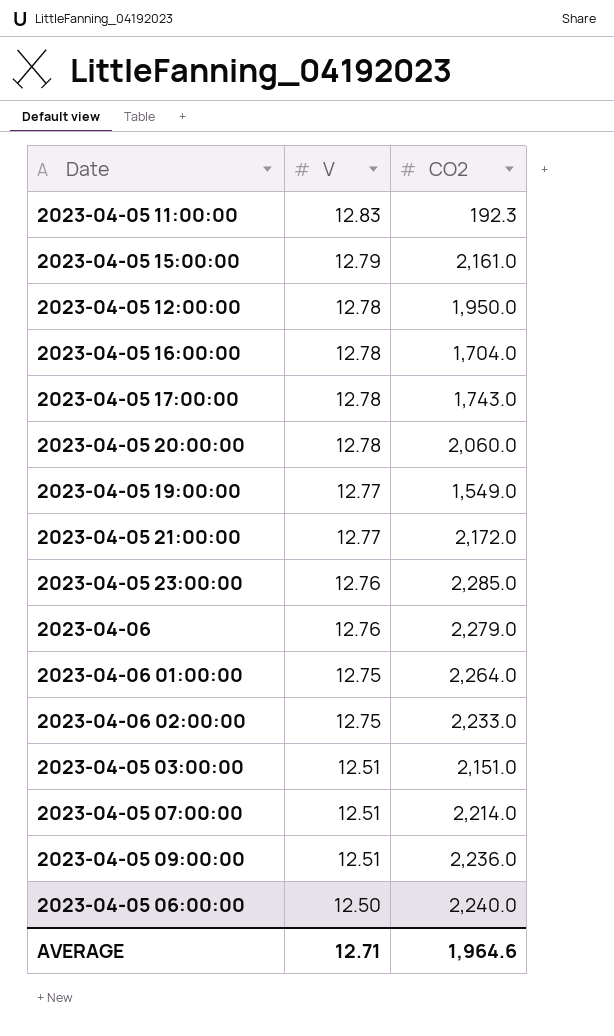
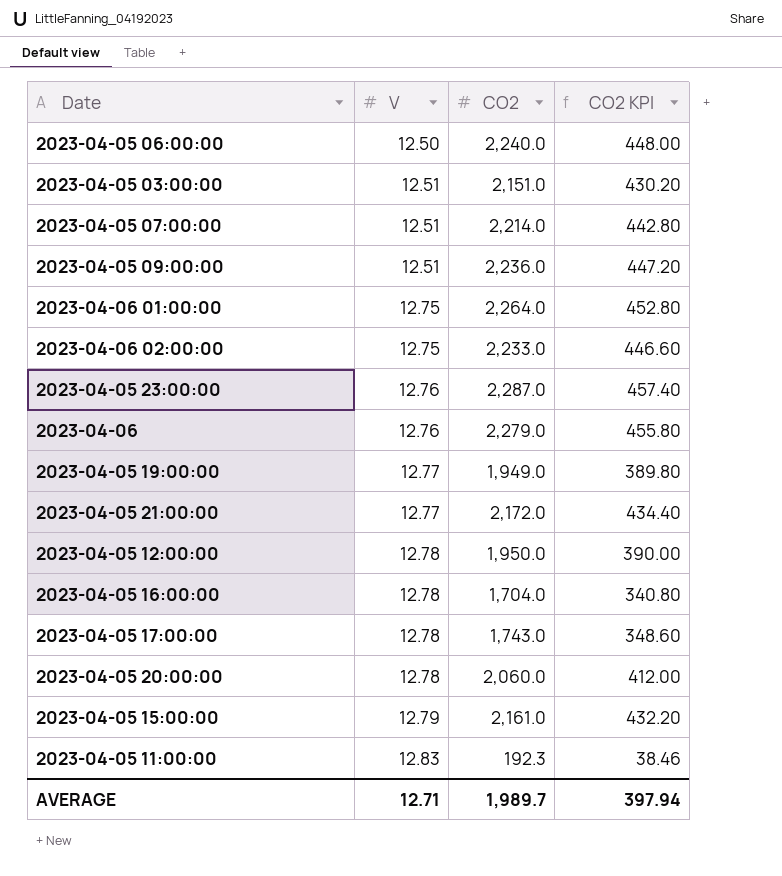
row order: V descending -> V ascending
column CO2 KPI | formula: none -> [CO2] * 0.2
2023-04-05 23:00:00 | CO2: 2,285.0 -> 2,287.0
2023-04-05 19:00:00 | CO2: 1,549.0 -> 1,949.0
AVERAGE | CO2: 1,964.6 -> 1,989.7

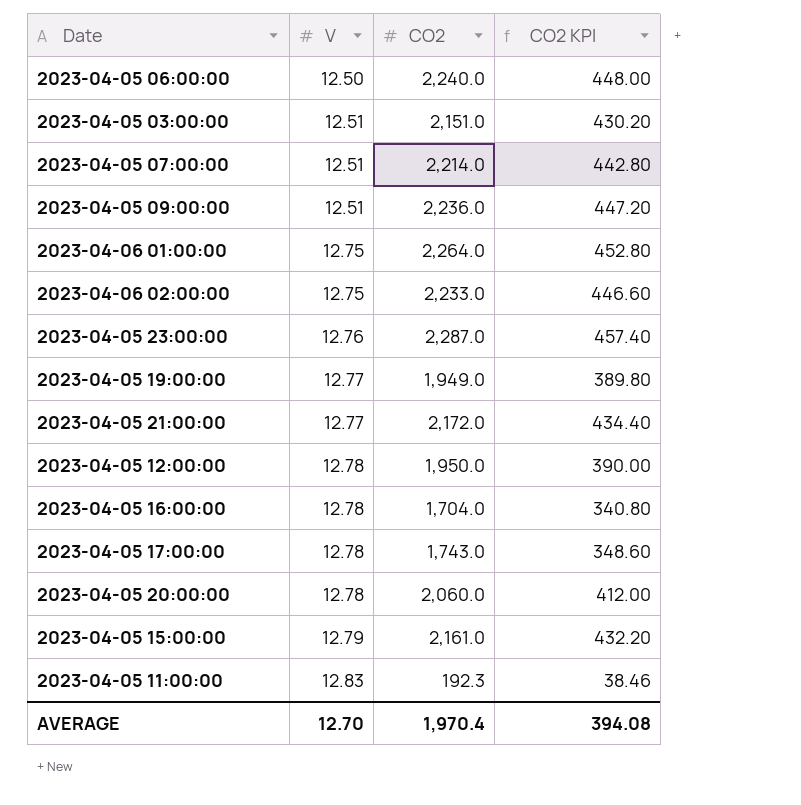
row 2023-04-06: 12.76 | 2,279.0 | 455.80 -> none
AVERAGE | V: 12.71 -> 12.70
AVERAGE | CO2: 1,989.7 -> 1,970.4
AVERAGE | CO2 KPI: 397.94 -> 394.08

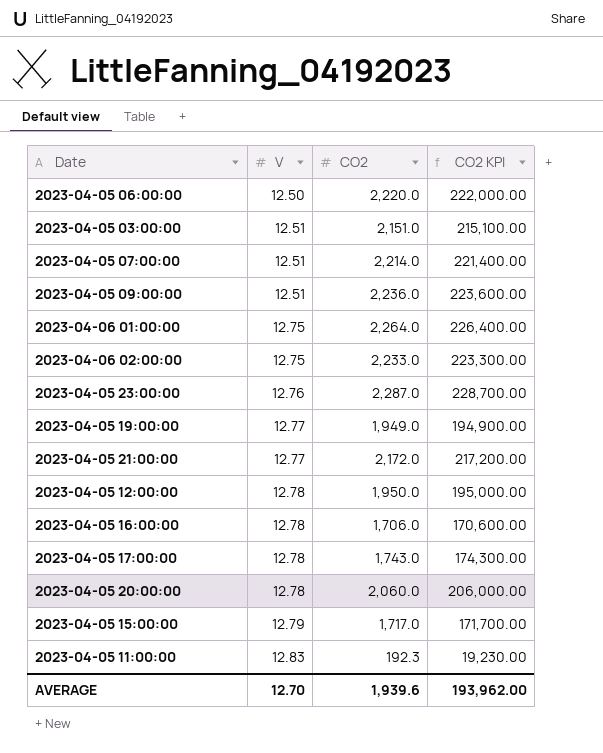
column CO2 KPI | formula: [CO2] * 0.2 -> [CO2] * 100
2023-04-05 06:00:00 | CO2: 2,240.0 -> 2,220.0
2023-04-05 16:00:00 | CO2: 1,704.0 -> 1,706.0
2023-04-05 15:00:00 | CO2: 2,161.0 -> 1,717.0
AVERAGE | CO2: 1,970.4 -> 1,939.6
AVERAGE | CO2 KPI: 394.08 -> 193,962.00

